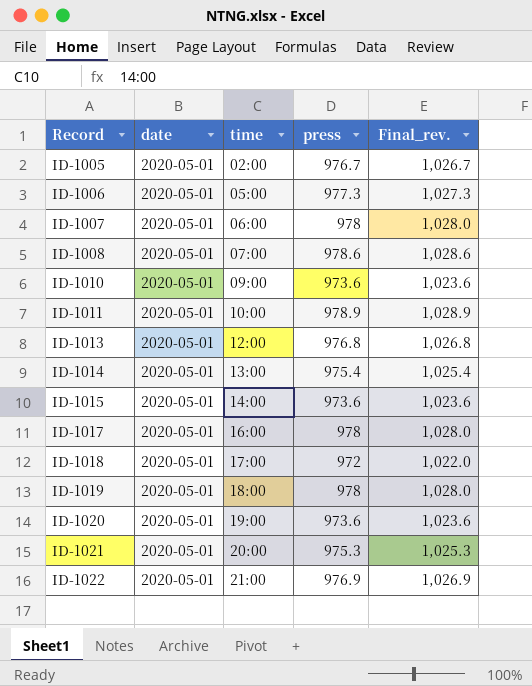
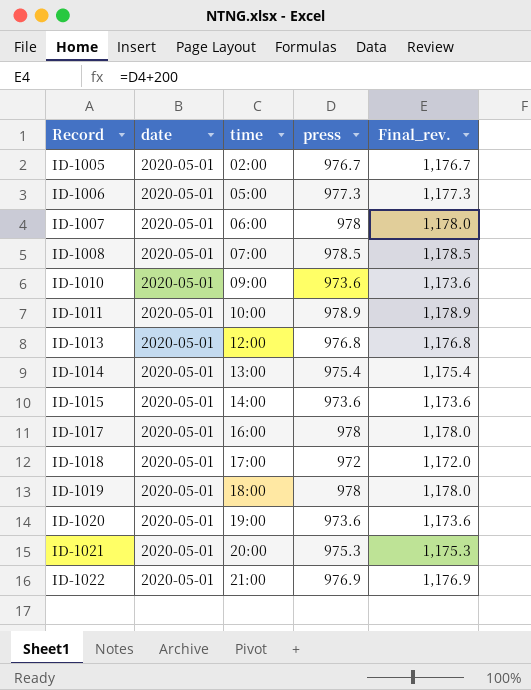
column Final_rev. | formula: [press] + 50 -> [press] + 200
ID-1008 | press: 978.6 -> 978.5

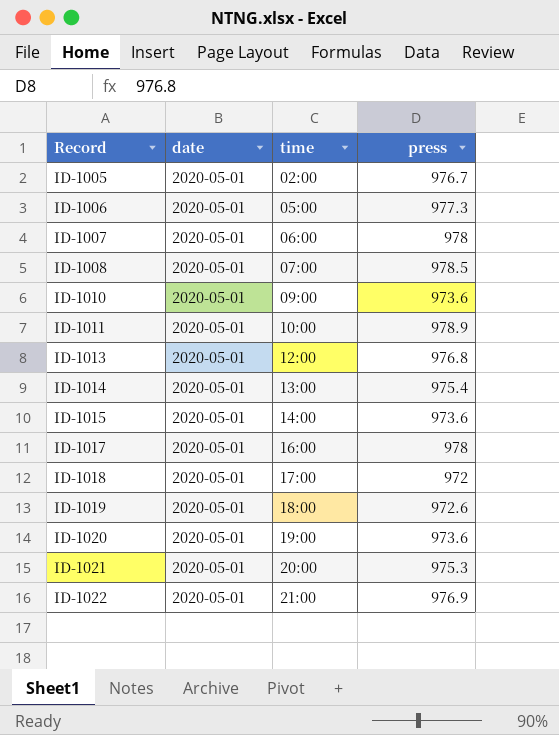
column Final_rev. | formula: [press] + 200 -> none
ID-1019 | press: 978 -> 972.6

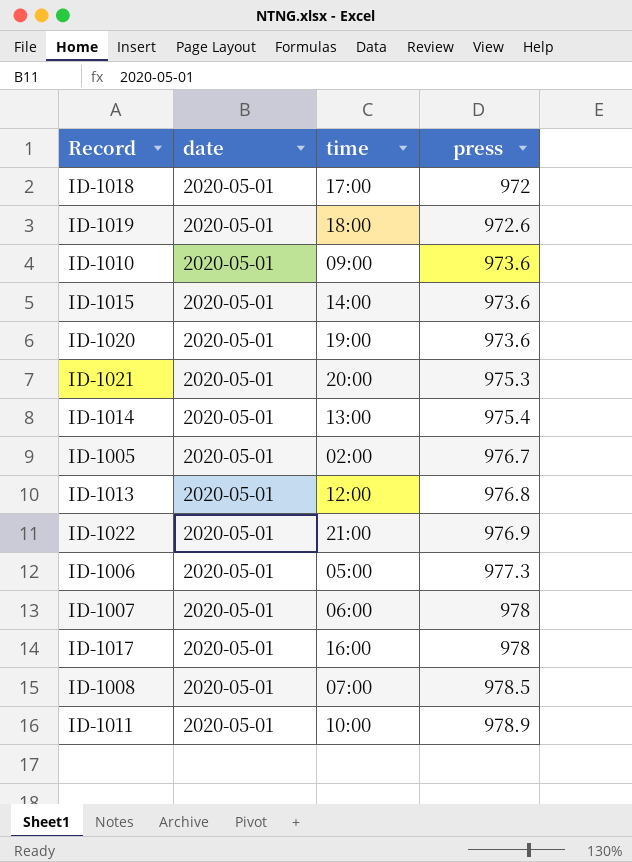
row order: Record ascending -> press ascending

